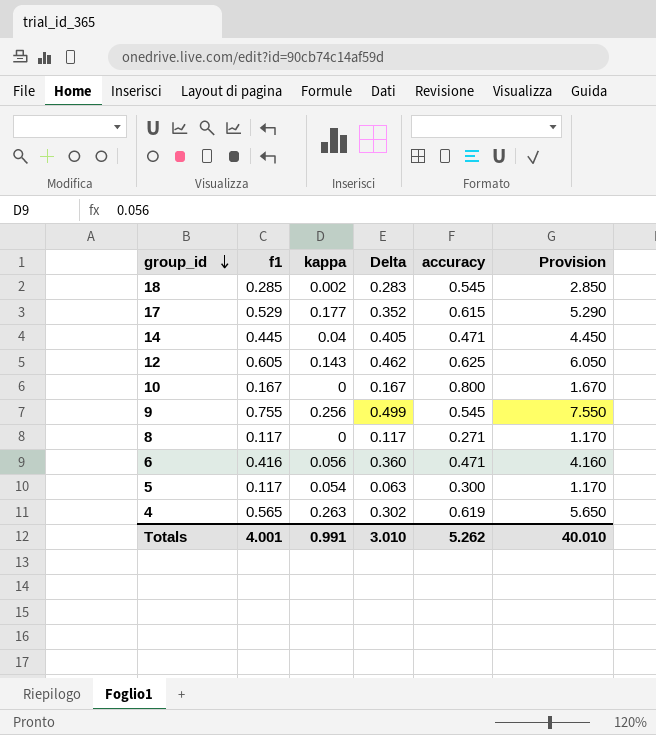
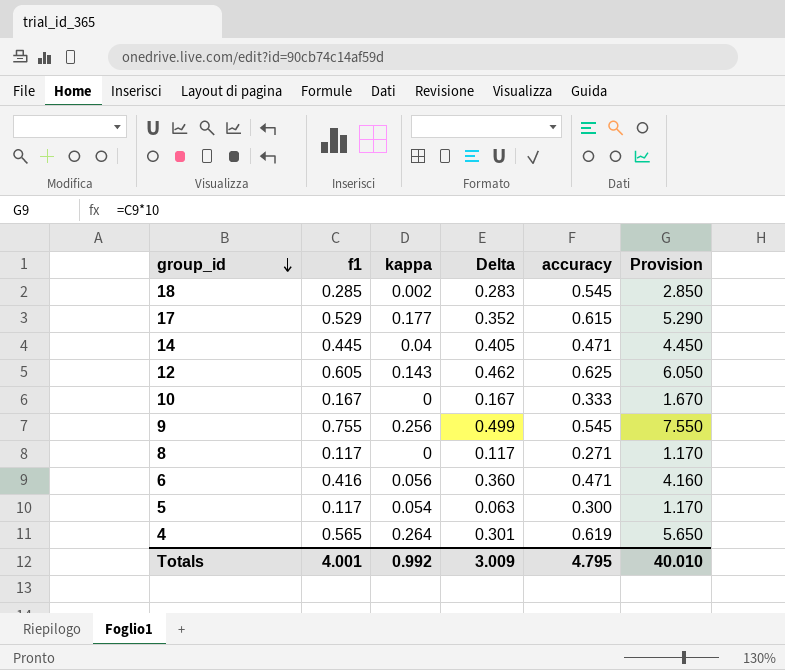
10 | accuracy: 0.800 -> 0.333
4 | kappa: 0.263 -> 0.264
4 | Delta: 0.302 -> 0.301
Totals | kappa: 0.991 -> 0.992
Totals | Delta: 3.010 -> 3.009
Totals | accuracy: 5.262 -> 4.795

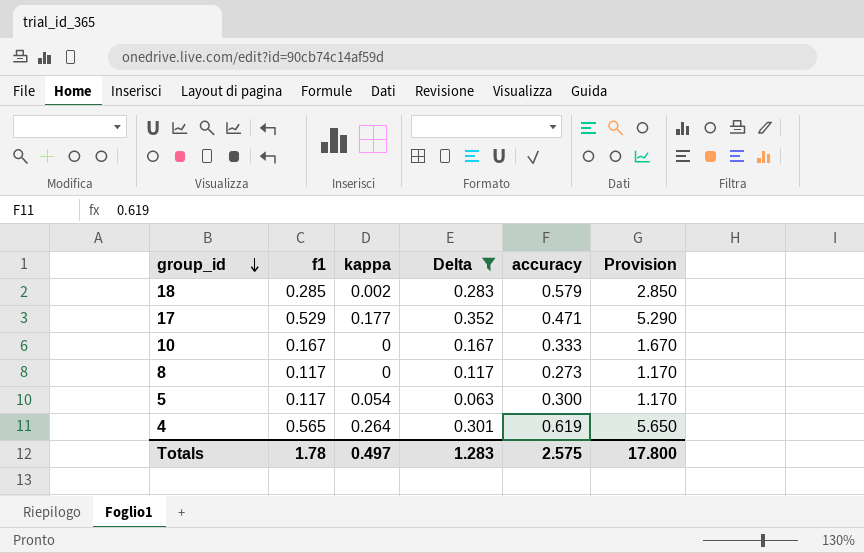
filter: none -> Delta <= 0.352
18 | accuracy: 0.545 -> 0.579
17 | accuracy: 0.615 -> 0.471
8 | accuracy: 0.271 -> 0.273
Totals | f1: 4.001 -> 1.78
Totals | kappa: 0.992 -> 0.497
Totals | Delta: 3.009 -> 1.283
Totals | accuracy: 4.795 -> 2.575
Totals | Provision: 40.010 -> 17.800

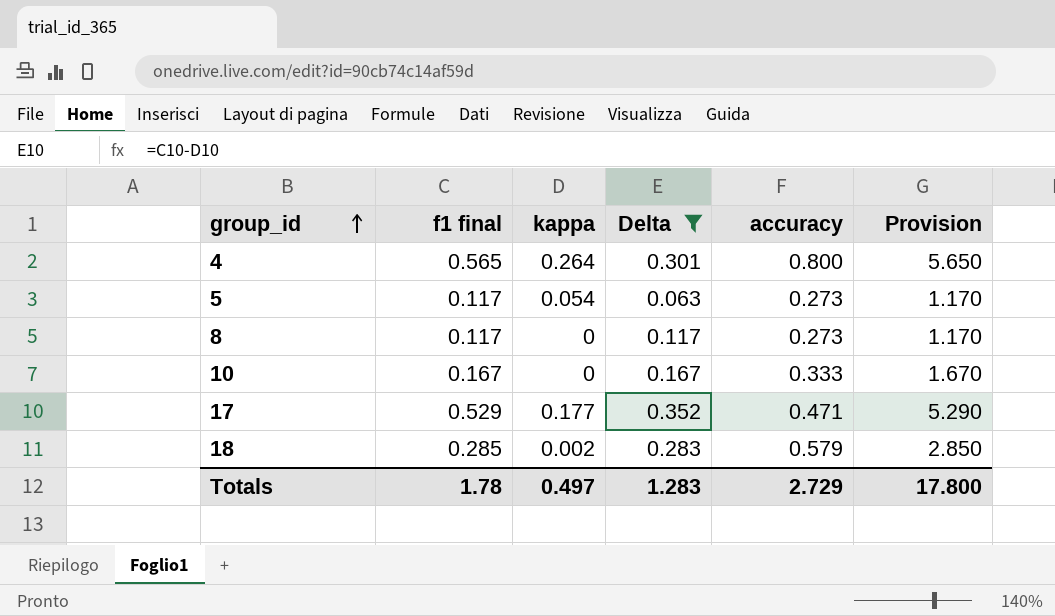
row order: group_id descending -> group_id ascending
column name: f1 -> f1 final
4 | accuracy: 0.619 -> 0.800
5 | accuracy: 0.300 -> 0.273
Totals | accuracy: 2.575 -> 2.729

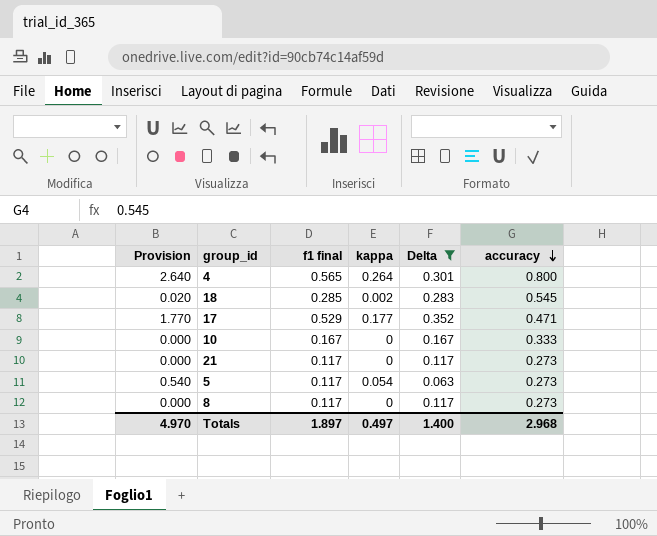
row order: group_id ascending -> accuracy descending
column Provision | formula: [f1 final] * 10 -> [kappa] * 10
column Provision | position: 6 -> 1
18 | accuracy: 0.579 -> 0.545
row 21: none -> 0.000 | 0.117 | 0 | 0.117 | 0.273
Totals | Provision: 17.800 -> 4.970
Totals | f1 final: 1.78 -> 1.897
Totals | Delta: 1.283 -> 1.400
Totals | accuracy: 2.729 -> 2.968

